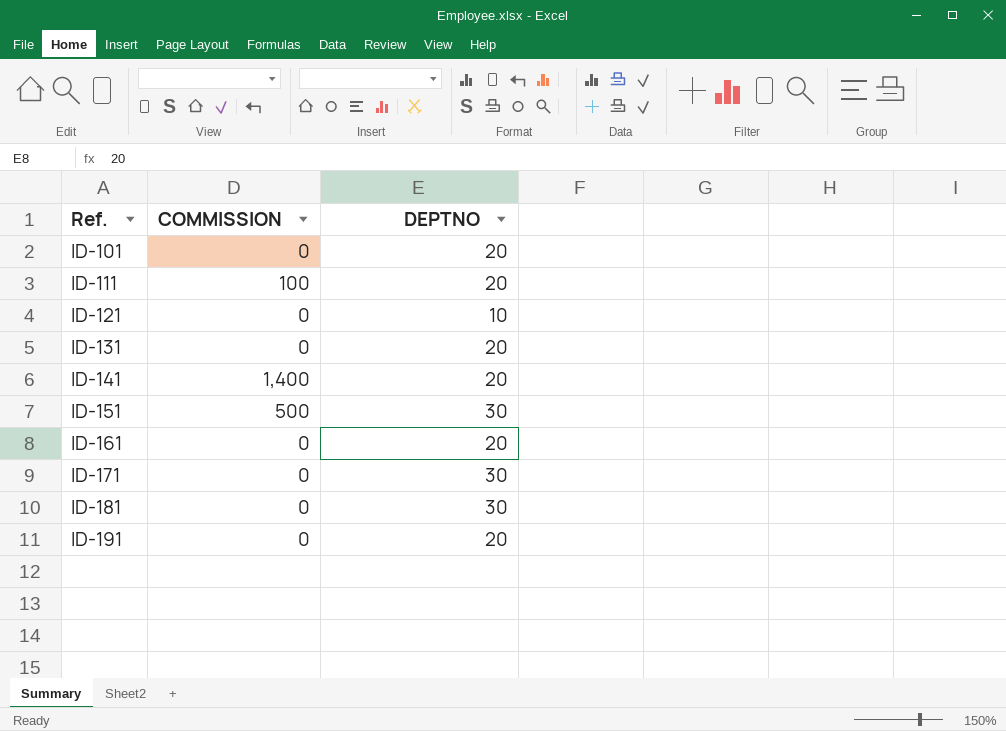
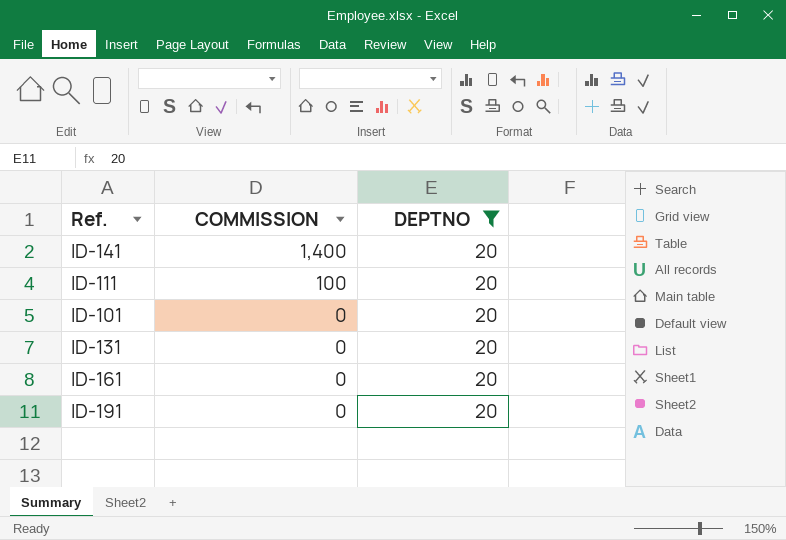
filter: none -> DEPTNO = 20
row order: Ref. ascending -> COMMISSION descending

